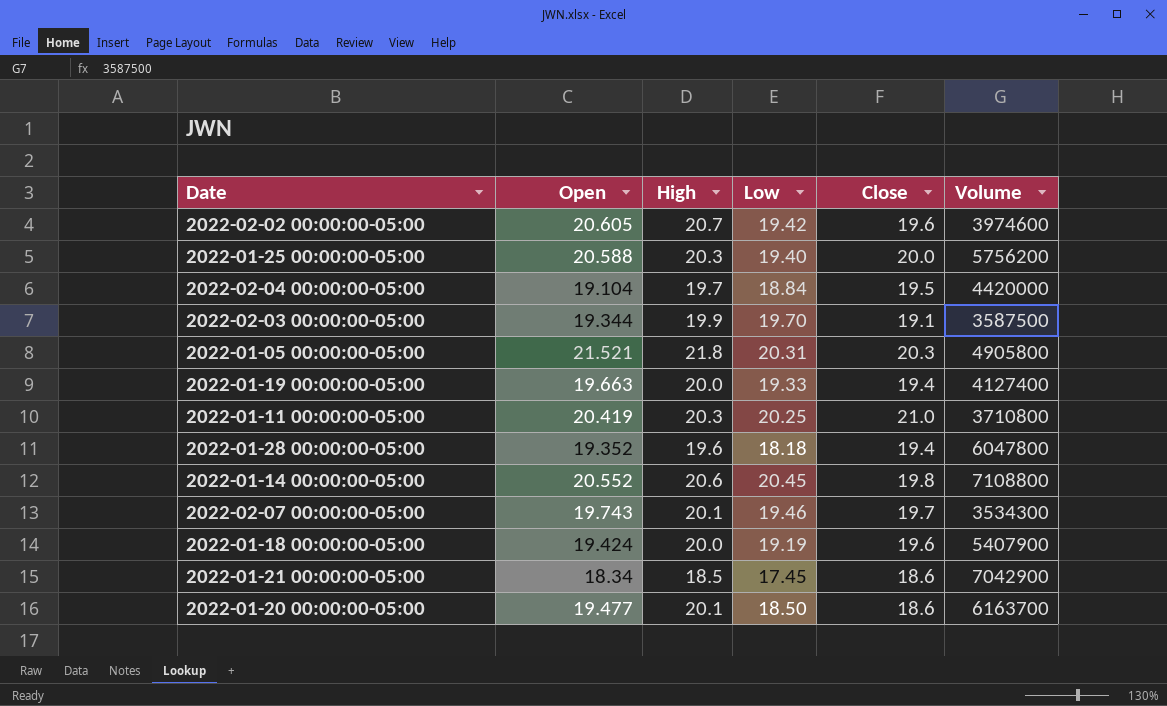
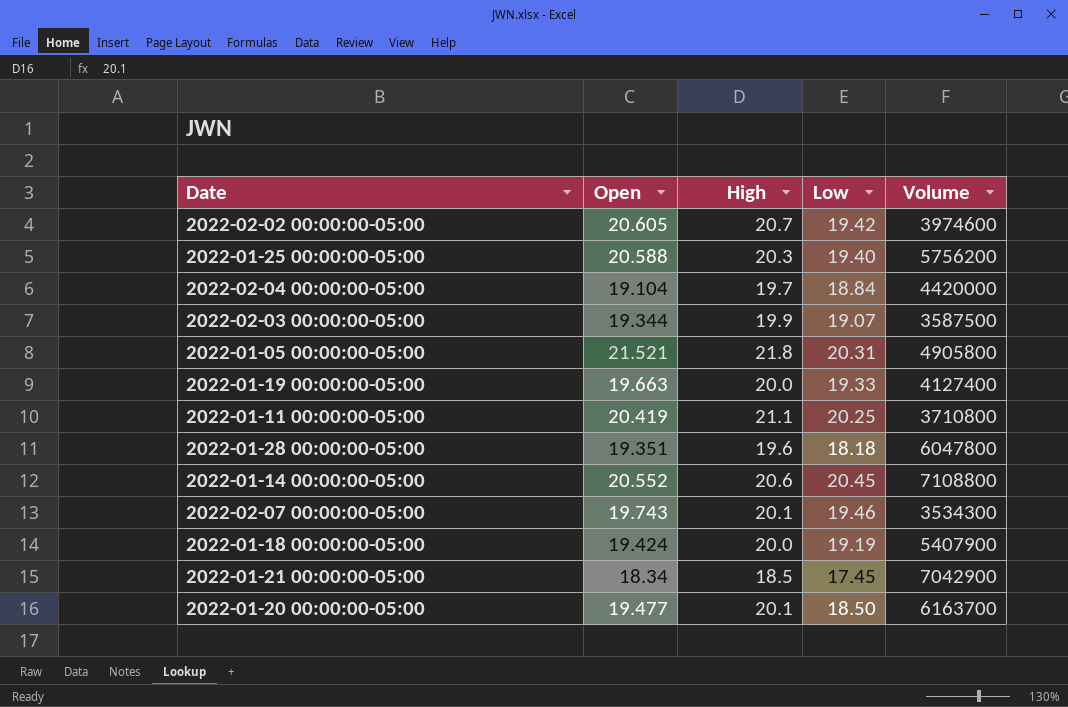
column Close | position: 5 -> none
2022-02-03 00:00:00-05:00 | Low: 19.70 -> 19.07
2022-01-11 00:00:00-05:00 | High: 20.3 -> 21.1
2022-01-28 00:00:00-05:00 | Open: 19.352 -> 19.351

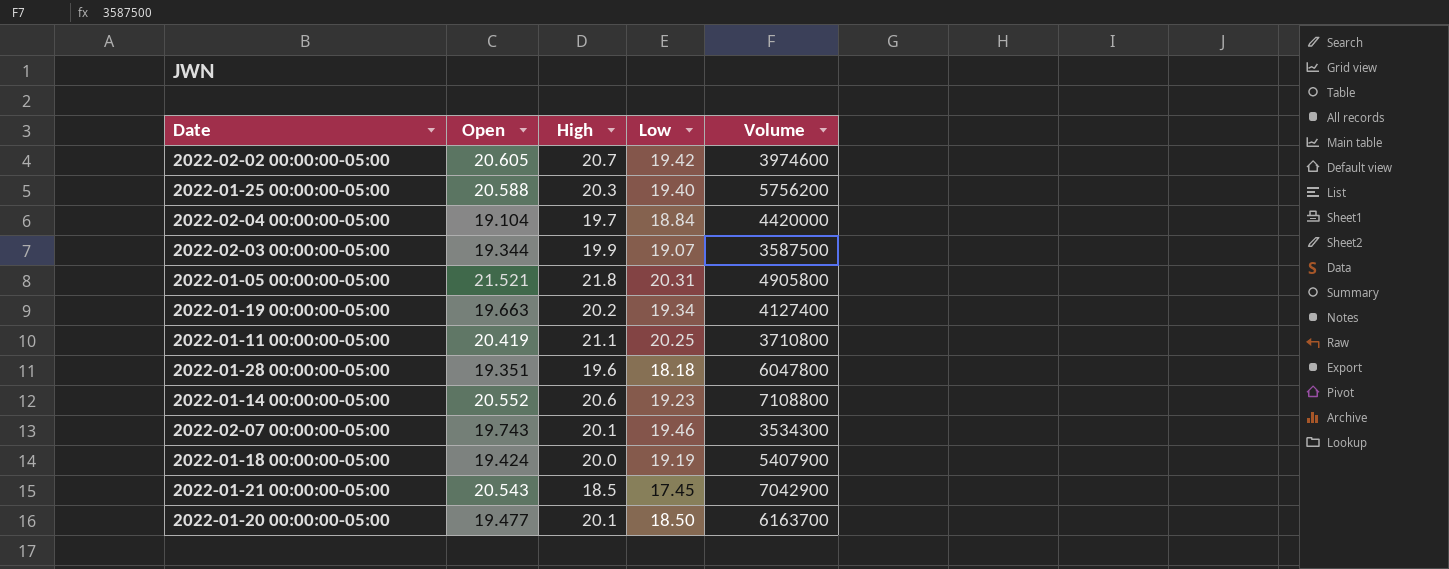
2022-01-19 00:00:00-05:00 | High: 20.0 -> 20.2
2022-01-19 00:00:00-05:00 | Low: 19.33 -> 19.34
2022-01-14 00:00:00-05:00 | Low: 20.45 -> 19.23
2022-01-21 00:00:00-05:00 | Open: 18.34 -> 20.543

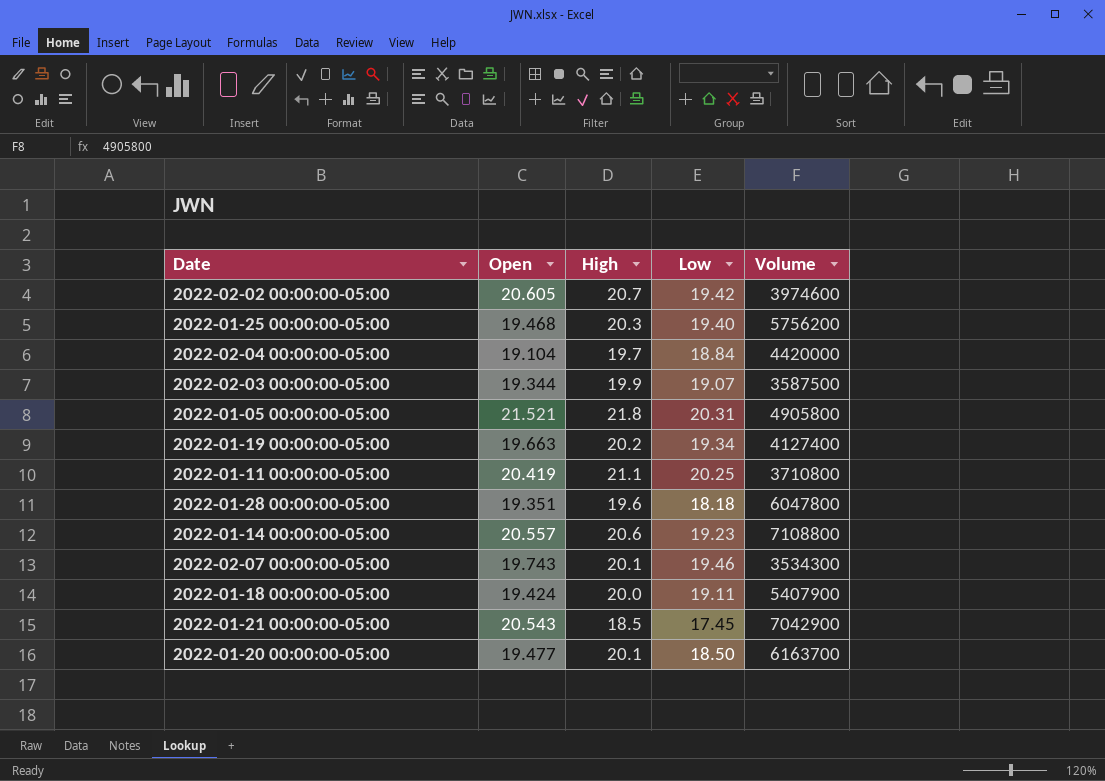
2022-01-25 00:00:00-05:00 | Open: 20.588 -> 19.468
2022-01-14 00:00:00-05:00 | Open: 20.552 -> 20.557
2022-01-18 00:00:00-05:00 | Low: 19.19 -> 19.11

